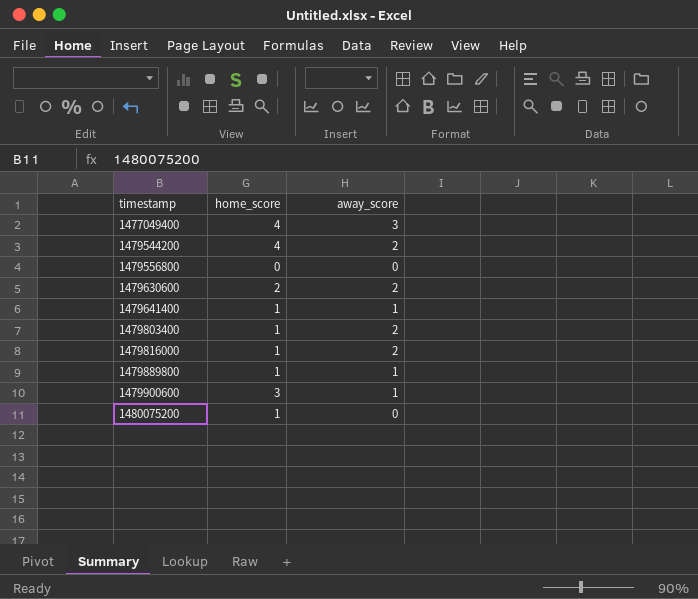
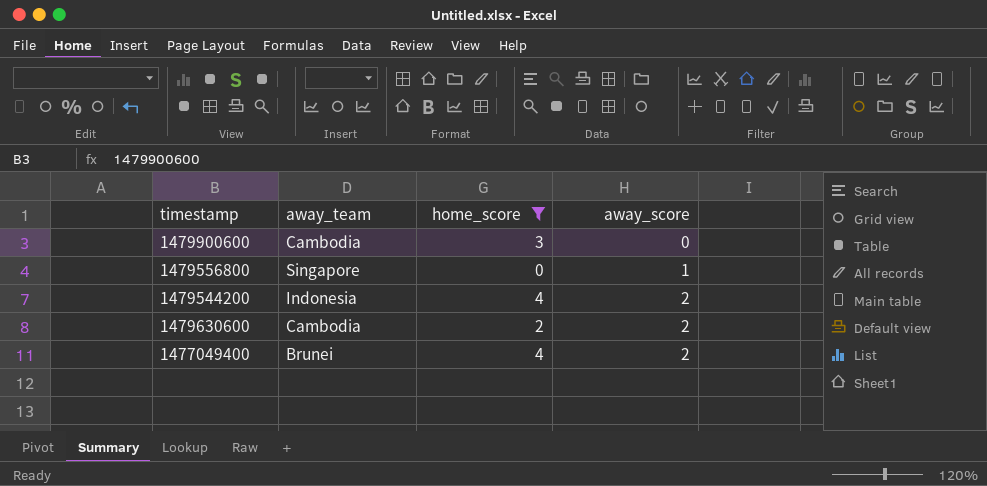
filter: none -> home_score != 1
row order: timestamp ascending -> away_score ascending
column away_team | position: none -> 2
1479900600 | away_score: 1 -> 0
1479556800 | away_score: 0 -> 1
1477049400 | away_score: 3 -> 2

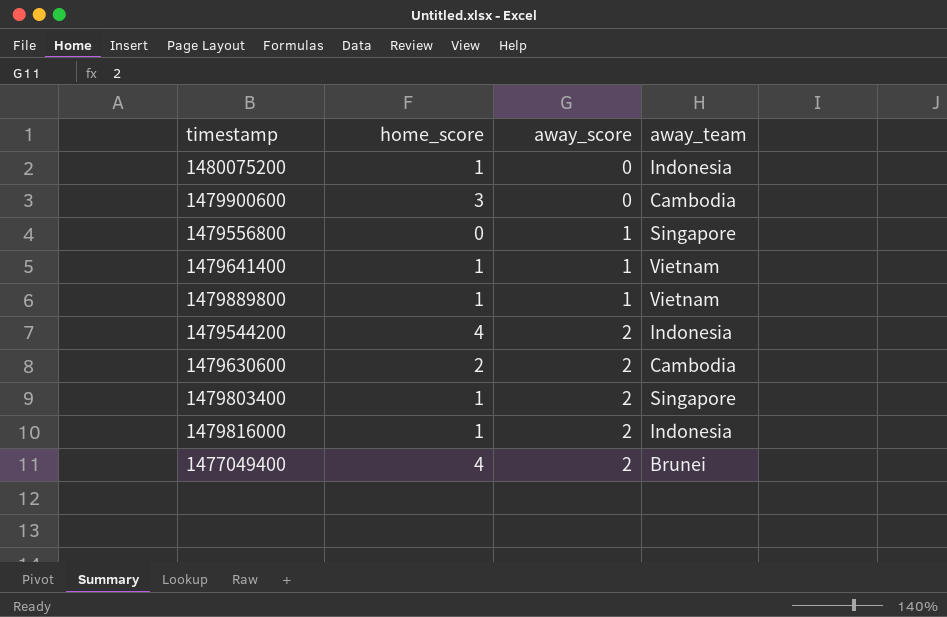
filter: home_score != 1 -> none
column away_team | position: 2 -> 4

